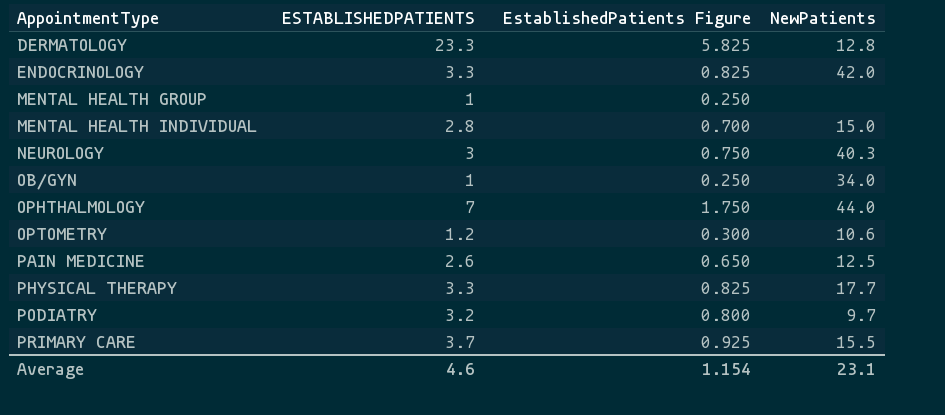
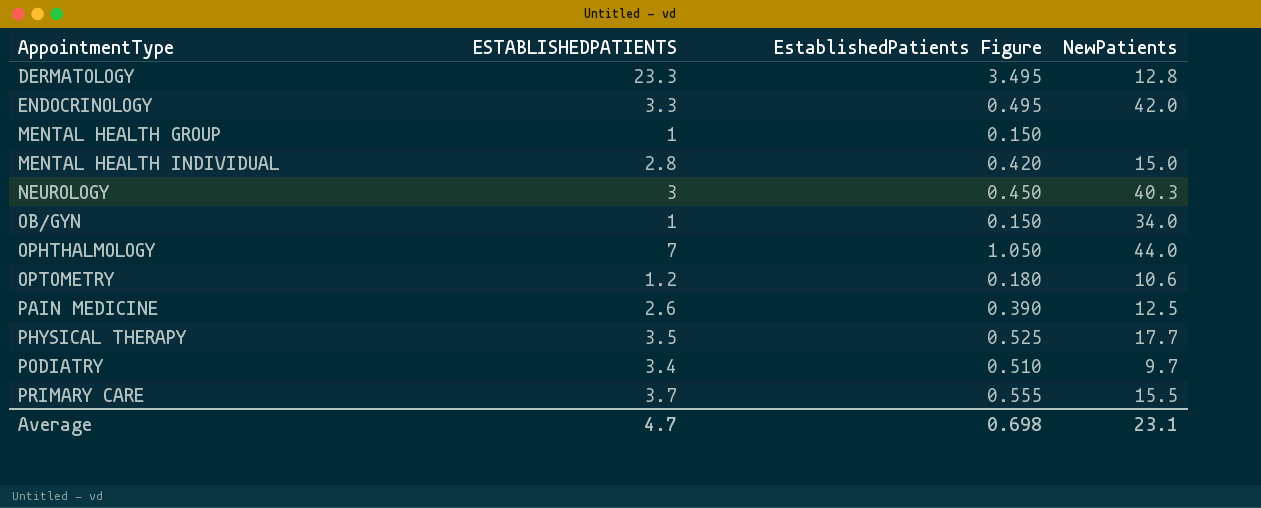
column EstablishedPatients Figure | formula: [ESTABLISHEDPATIENTS] * 0.25 -> [ESTABLISHEDPATIENTS] * 0.15
PHYSICAL THERAPY | ESTABLISHEDPATIENTS: 3.3 -> 3.5
PODIATRY | ESTABLISHEDPATIENTS: 3.2 -> 3.4
Average | ESTABLISHEDPATIENTS: 4.6 -> 4.7
Average | EstablishedPatients Figure: 1.154 -> 0.698

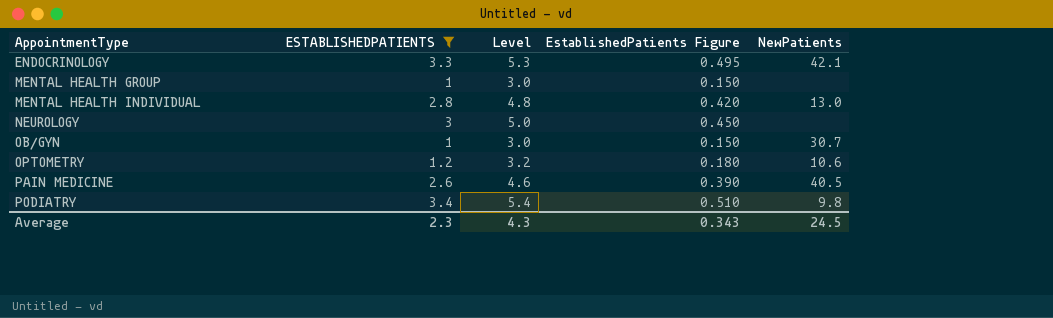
filter: none -> ESTABLISHEDPATIENTS <= 3.4
column Level | formula: none -> [ESTABLISHEDPATIENTS] + 2
ENDOCRINOLOGY | NewPatients: 42.0 -> 42.1
MENTAL HEALTH INDIVIDUAL | NewPatients: 15.0 -> 13.0
NEUROLOGY | NewPatients: 40.3 -> none
OB/GYN | NewPatients: 34.0 -> 30.7
PAIN MEDICINE | NewPatients: 12.5 -> 40.5
PODIATRY | NewPatients: 9.7 -> 9.8
Average | ESTABLISHEDPATIENTS: 4.7 -> 2.3
Average | EstablishedPatients Figure: 0.698 -> 0.343
Average | NewPatients: 23.1 -> 24.5

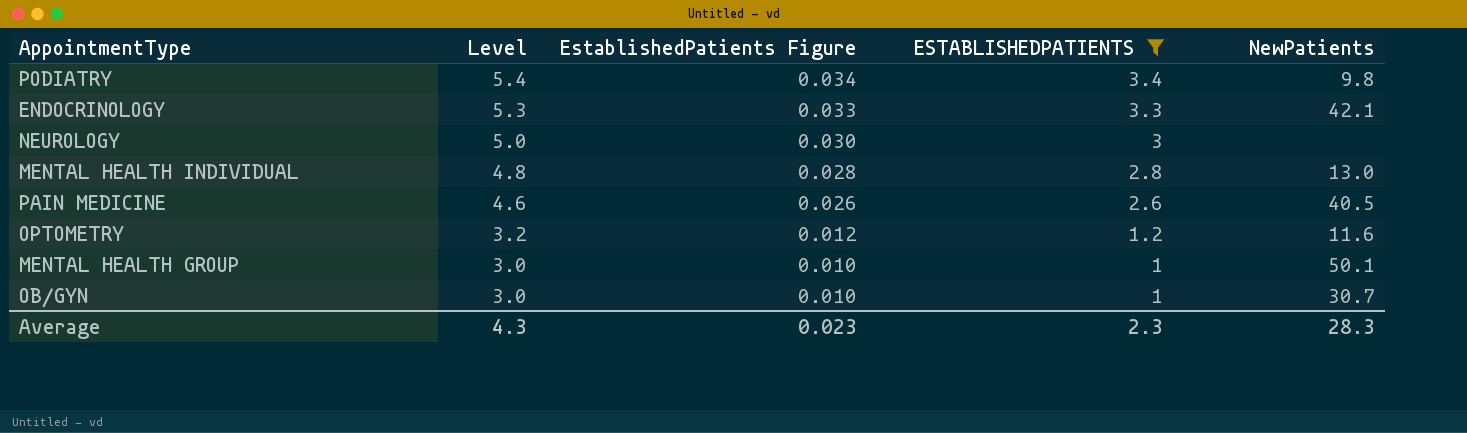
row order: AppointmentType ascending -> Level descending
column EstablishedPatients Figure | formula: [ESTABLISHEDPATIENTS] * 0.15 -> [ESTABLISHEDPATIENTS] * 0.01
column ESTABLISHEDPATIENTS | position: 2 -> 4
OPTOMETRY | NewPatients: 10.6 -> 11.6
MENTAL HEALTH GROUP | NewPatients: none -> 50.1
Average | EstablishedPatients Figure: 0.343 -> 0.023
Average | NewPatients: 24.5 -> 28.3

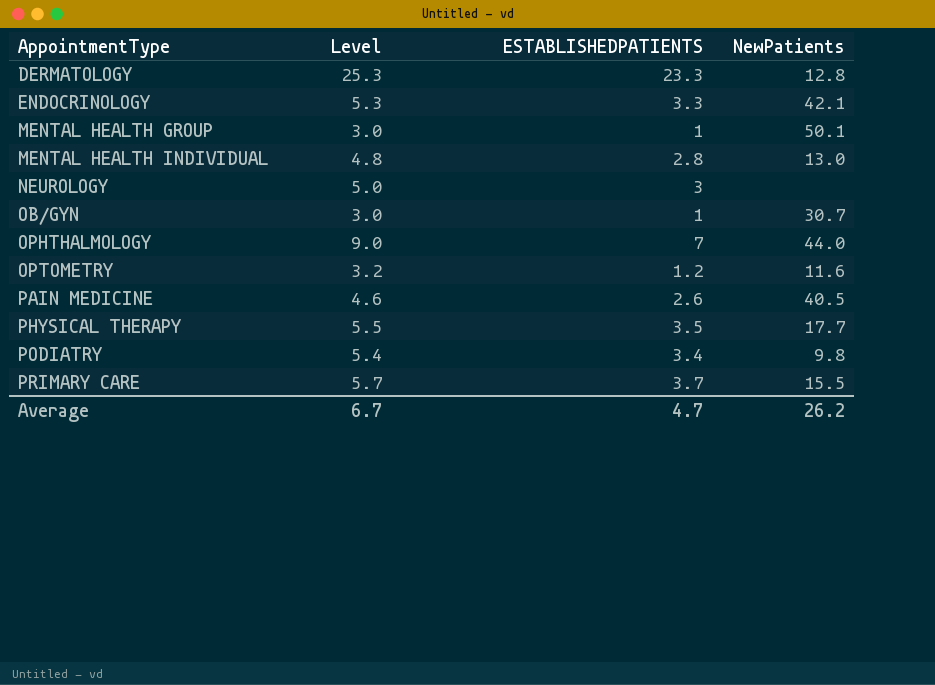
filter: ESTABLISHEDPATIENTS <= 3.4 -> none
row order: Level descending -> AppointmentType ascending
column EstablishedPatients Figure | formula: [ESTABLISHEDPATIENTS] * 0.01 -> none
Average | Level: 4.3 -> 6.7
Average | ESTABLISHEDPATIENTS: 2.3 -> 4.7
Average | NewPatients: 28.3 -> 26.2

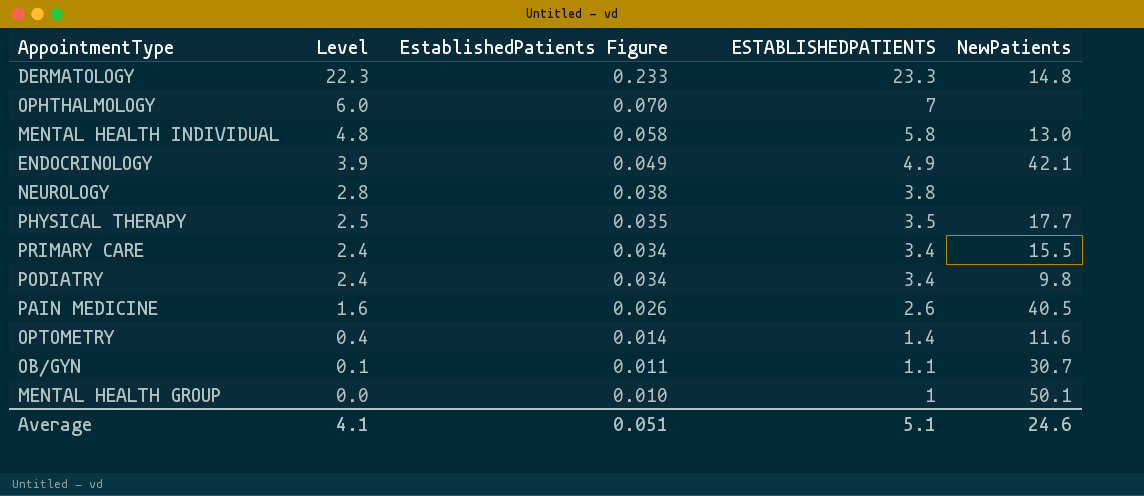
row order: AppointmentType ascending -> Level descending
column Level | formula: [ESTABLISHEDPATIENTS] + 2 -> [ESTABLISHEDPATIENTS] - 1
column EstablishedPatients Figure | formula: none -> [ESTABLISHEDPATIENTS] * 0.01
DERMATOLOGY | NewPatients: 12.8 -> 14.8
OPHTHALMOLOGY | NewPatients: 44.0 -> none
MENTAL HEALTH INDIVIDUAL | ESTABLISHEDPATIENTS: 2.8 -> 5.8
ENDOCRINOLOGY | ESTABLISHEDPATIENTS: 3.3 -> 4.9
NEUROLOGY | ESTABLISHEDPATIENTS: 3 -> 3.8
PRIMARY CARE | ESTABLISHEDPATIENTS: 3.7 -> 3.4
OPTOMETRY | ESTABLISHEDPATIENTS: 1.2 -> 1.4
OB/GYN | ESTABLISHEDPATIENTS: 1 -> 1.1
Average | Level: 6.7 -> 4.1
Average | ESTABLISHEDPATIENTS: 4.7 -> 5.1
Average | NewPatients: 26.2 -> 24.6

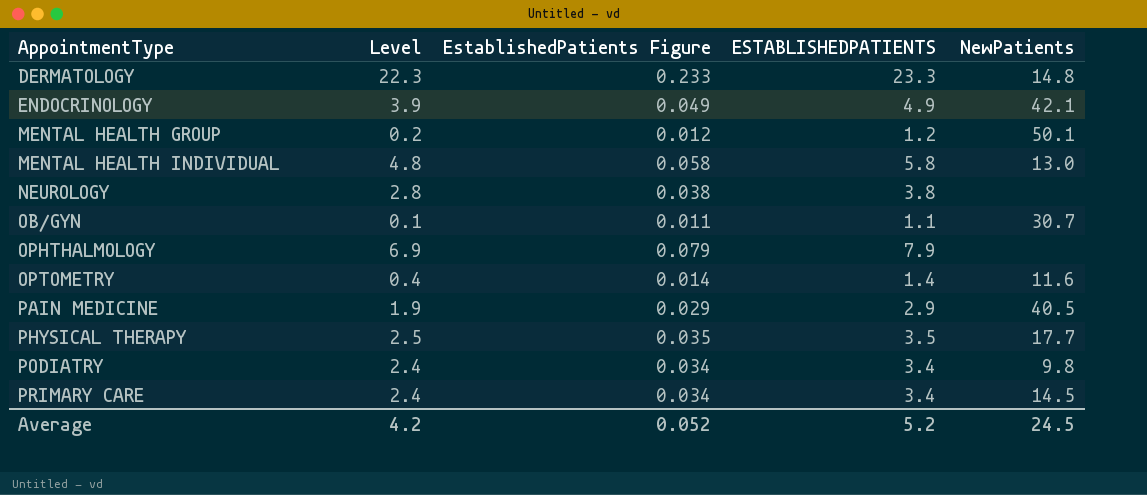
row order: Level descending -> AppointmentType ascending
MENTAL HEALTH GROUP | Level: 0.0 -> 0.2
MENTAL HEALTH GROUP | EstablishedPatients Figure: 0.010 -> 0.012
MENTAL HEALTH GROUP | ESTABLISHEDPATIENTS: 1 -> 1.2
OPHTHALMOLOGY | Level: 6.0 -> 6.9
OPHTHALMOLOGY | EstablishedPatients Figure: 0.070 -> 0.079
OPHTHALMOLOGY | ESTABLISHEDPATIENTS: 7 -> 7.9
PAIN MEDICINE | Level: 1.6 -> 1.9
PAIN MEDICINE | EstablishedPatients Figure: 0.026 -> 0.029
PAIN MEDICINE | ESTABLISHEDPATIENTS: 2.6 -> 2.9
PRIMARY CARE | NewPatients: 15.5 -> 14.5
Average | Level: 4.1 -> 4.2
Average | EstablishedPatients Figure: 0.051 -> 0.052
Average | ESTABLISHEDPATIENTS: 5.1 -> 5.2
Average | NewPatients: 24.6 -> 24.5

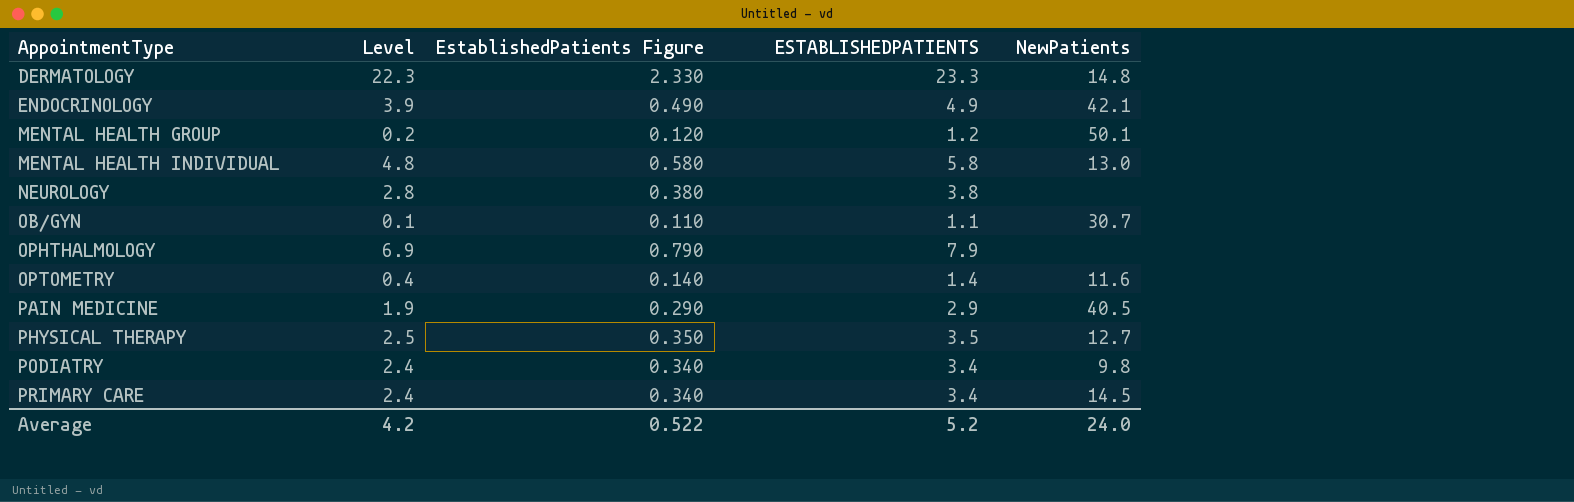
column EstablishedPatients Figure | formula: [ESTABLISHEDPATIENTS] * 0.01 -> [ESTABLISHEDPATIENTS] * 0.1
PHYSICAL THERAPY | NewPatients: 17.7 -> 12.7
Average | EstablishedPatients Figure: 0.052 -> 0.522
Average | NewPatients: 24.5 -> 24.0

